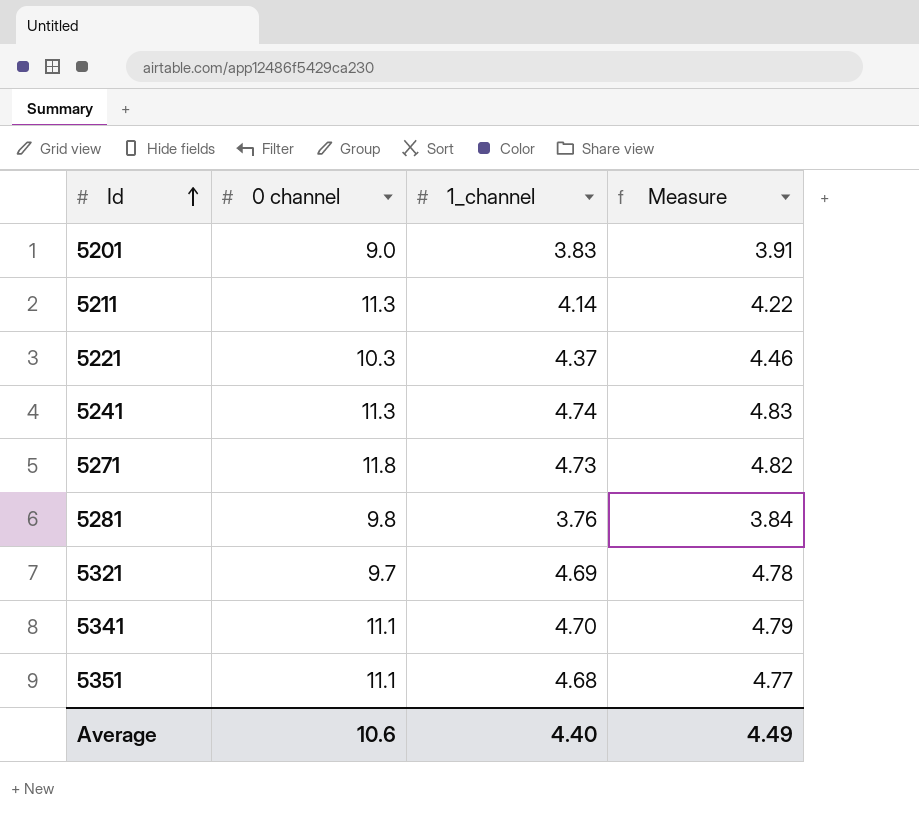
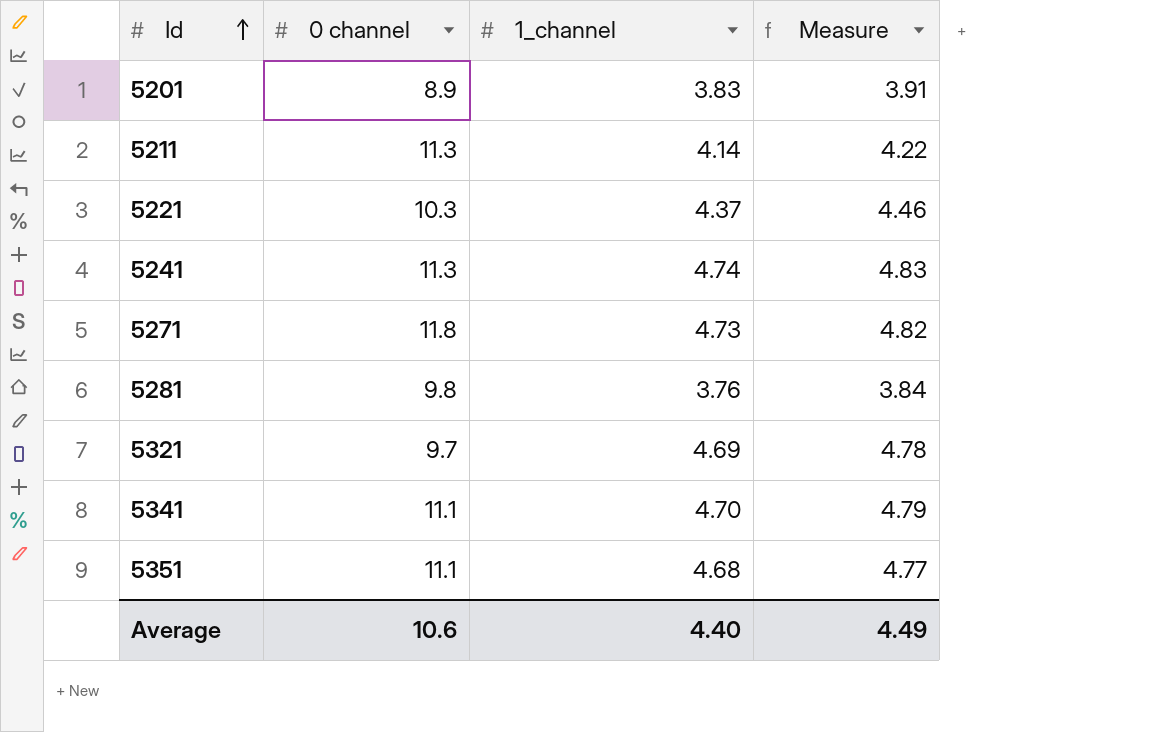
5201 | 0 channel: 9.0 -> 8.9

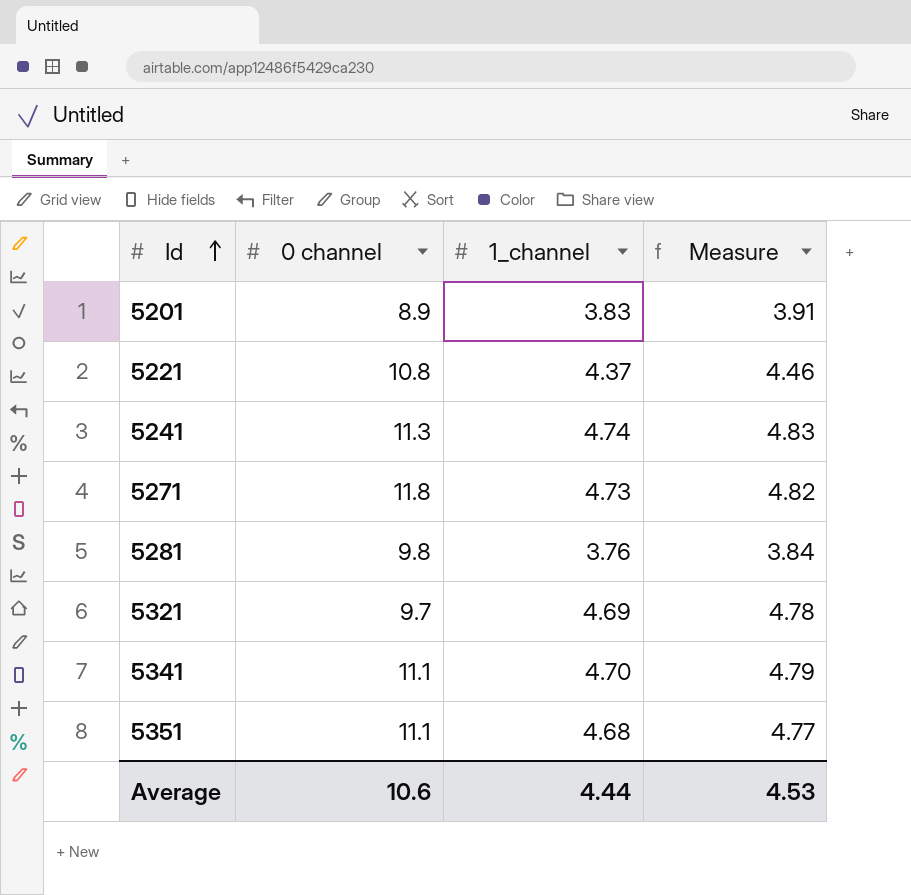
row 5211: 11.3 | 4.14 | 4.22 -> none
5221 | 0 channel: 10.3 -> 10.8
Average | 1_channel: 4.40 -> 4.44
Average | Measure: 4.49 -> 4.53

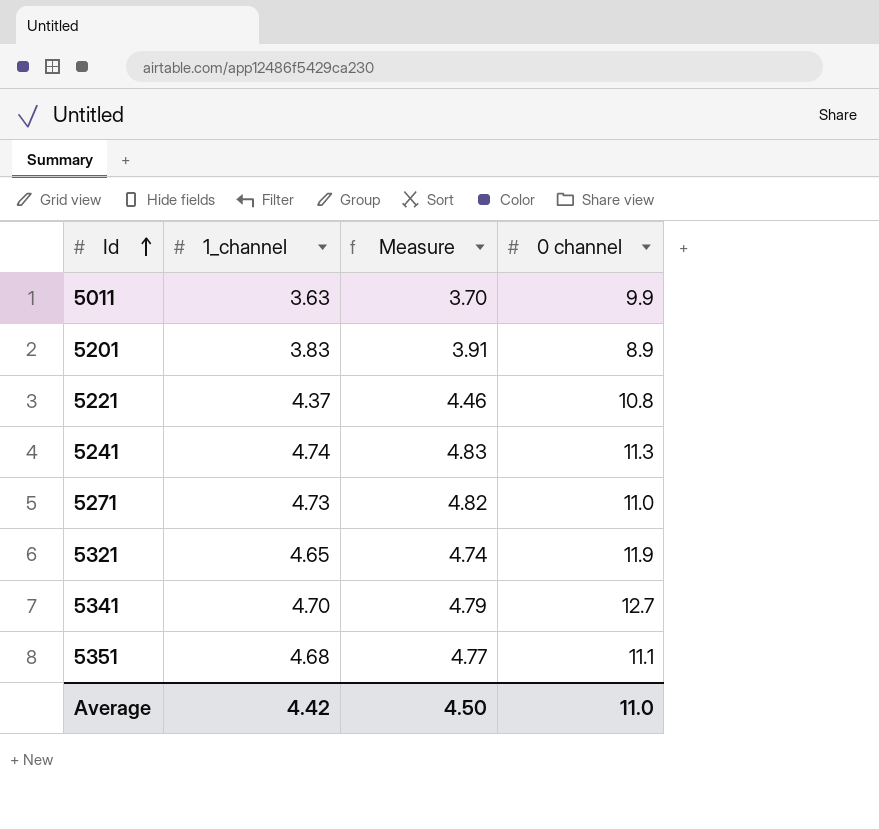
column 0 channel | position: 2 -> 4
row 5281: 9.8 | 3.76 | 3.84 -> none
row 5011: none -> 3.63 | 3.70 | 9.9
5271 | 0 channel: 11.8 -> 11.0
5321 | 1_channel: 4.69 -> 4.65
5321 | Measure: 4.78 -> 4.74
5321 | 0 channel: 9.7 -> 11.9
5341 | 0 channel: 11.1 -> 12.7
Average | 1_channel: 4.44 -> 4.42
Average | Measure: 4.53 -> 4.50
Average | 0 channel: 10.6 -> 11.0

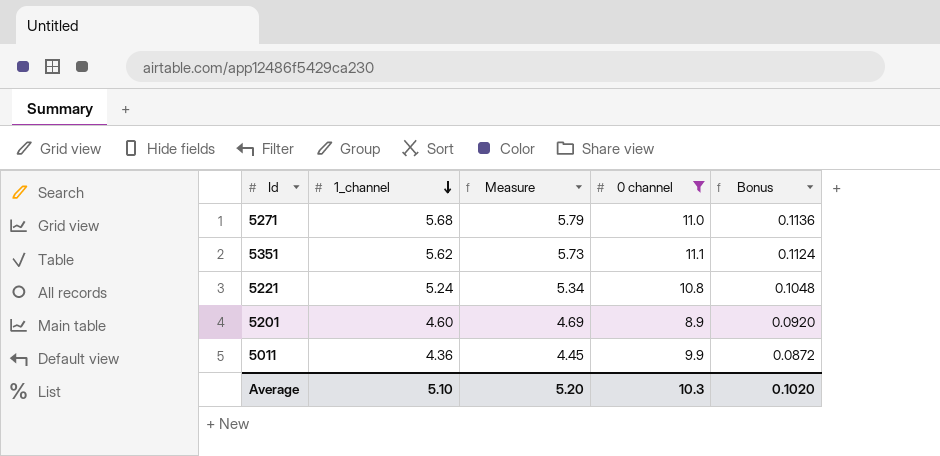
filter: none -> 0 channel <= 11.1
row order: Id ascending -> 1_channel descending
column Bonus | formula: none -> [1_channel] * 0.02
5271 | 1_channel: 4.73 -> 5.68
5271 | Measure: 4.82 -> 5.79
5351 | 1_channel: 4.68 -> 5.62
5351 | Measure: 4.77 -> 5.73
5221 | 1_channel: 4.37 -> 5.24
5221 | Measure: 4.46 -> 5.34
5201 | 1_channel: 3.83 -> 4.60
5201 | Measure: 3.91 -> 4.69
5011 | 1_channel: 3.63 -> 4.36
5011 | Measure: 3.70 -> 4.45
Average | 1_channel: 4.42 -> 5.10
Average | Measure: 4.50 -> 5.20
Average | 0 channel: 11.0 -> 10.3

